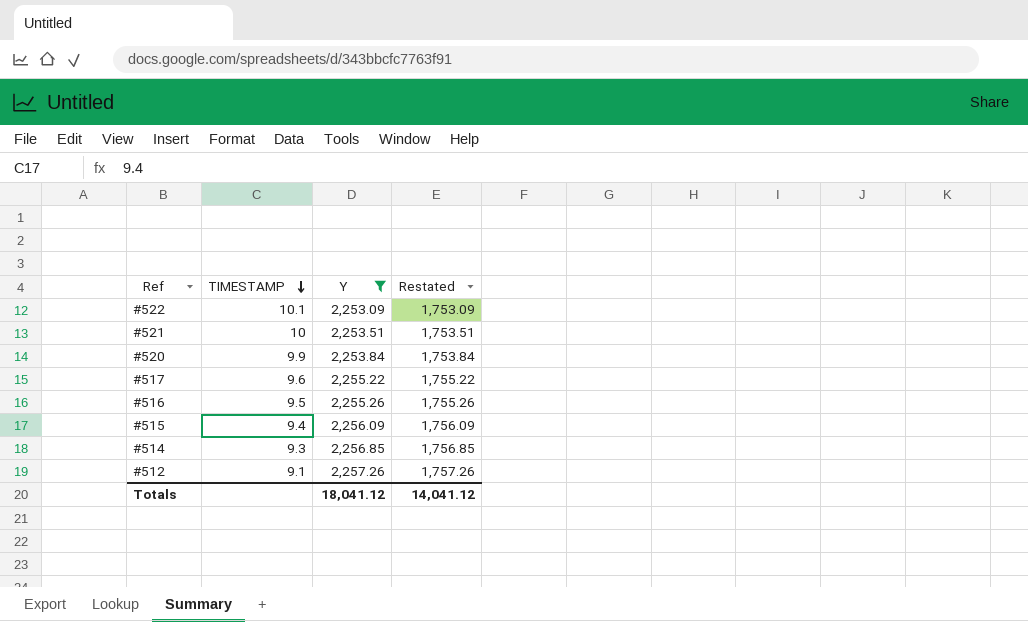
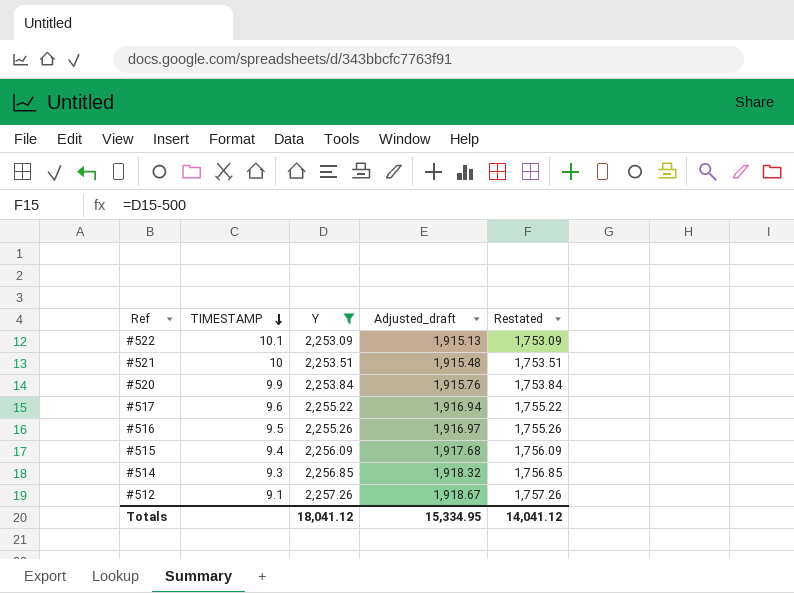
column Adjusted_draft | formula: none -> [Y] * 0.85

